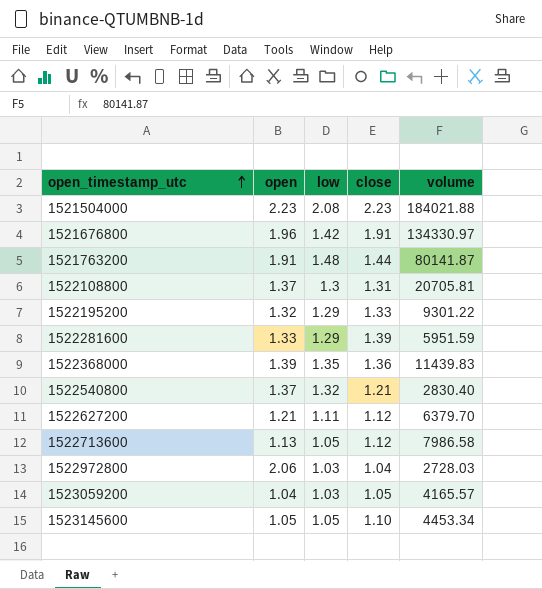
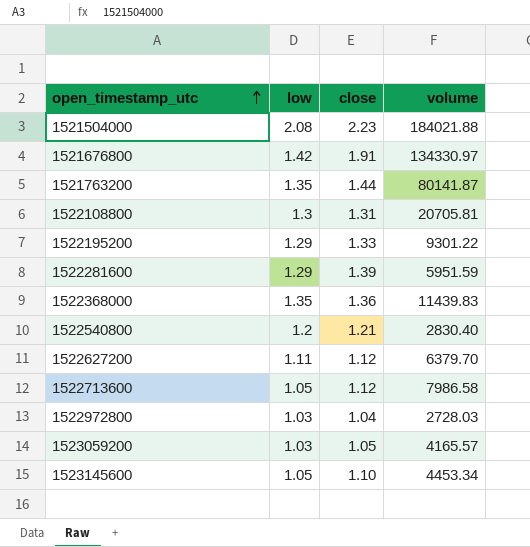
column open | position: 2 -> none
1521763200 | low: 1.48 -> 1.35
1522540800 | low: 1.32 -> 1.2

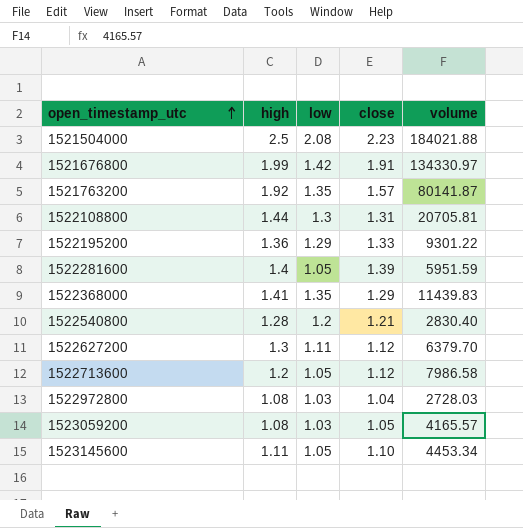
column high | position: none -> 2
1521763200 | close: 1.44 -> 1.57
1522281600 | low: 1.29 -> 1.05
1522368000 | close: 1.36 -> 1.29

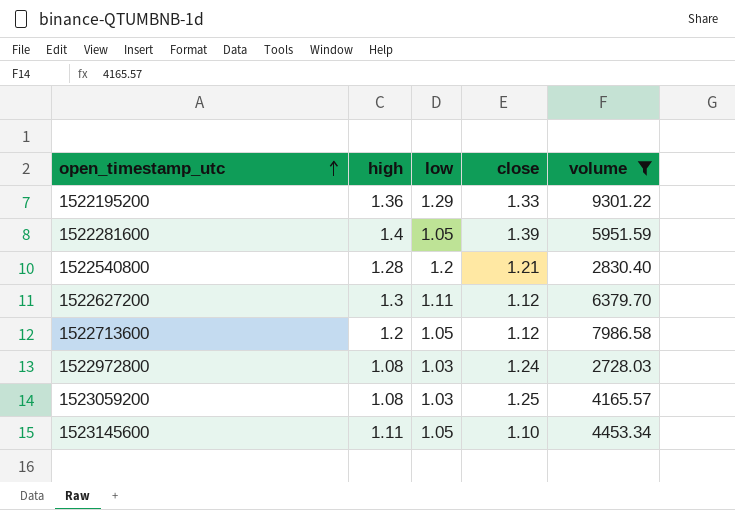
filter: none -> volume <= 9301.22
1522972800 | close: 1.04 -> 1.24
1523059200 | close: 1.05 -> 1.25

